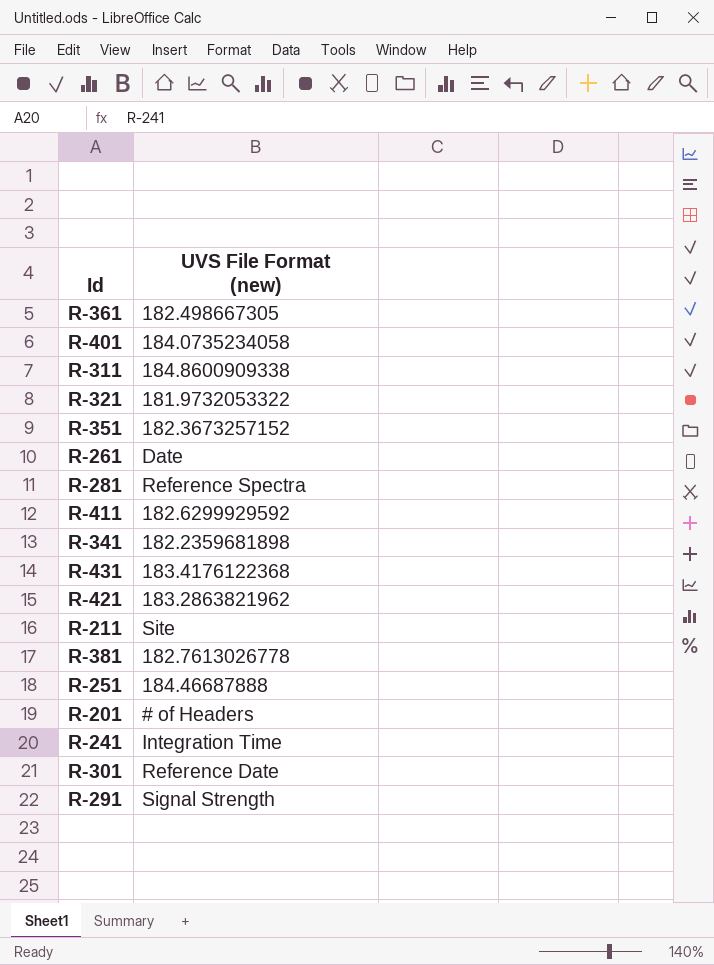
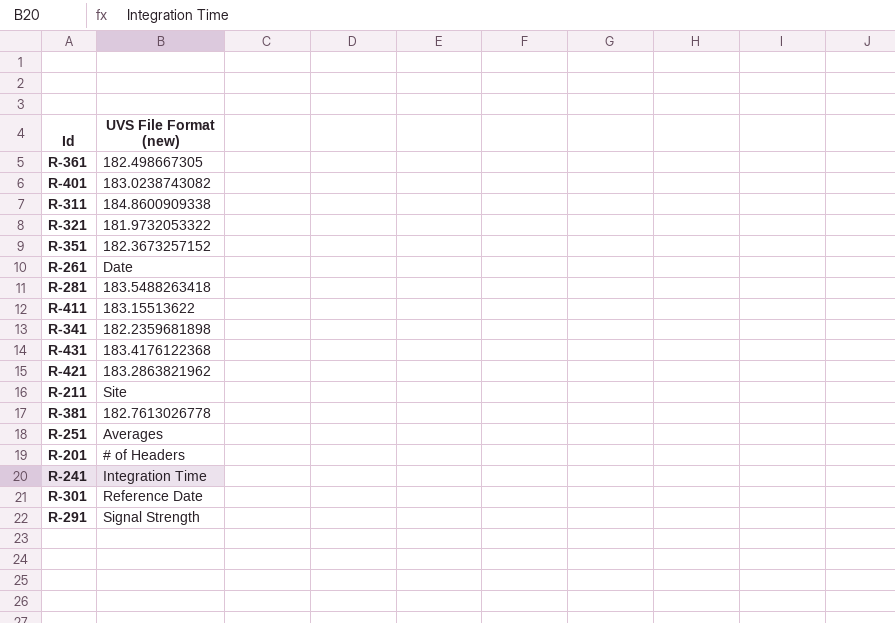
R-401 | UVS File Format (new): 184.0735234058 -> 183.0238743082
R-281 | UVS File Format (new): Reference Spectra -> 183.5488263418
R-411 | UVS File Format (new): 182.6299929592 -> 183.15513622
R-251 | UVS File Format (new): 184.46687888 -> Averages

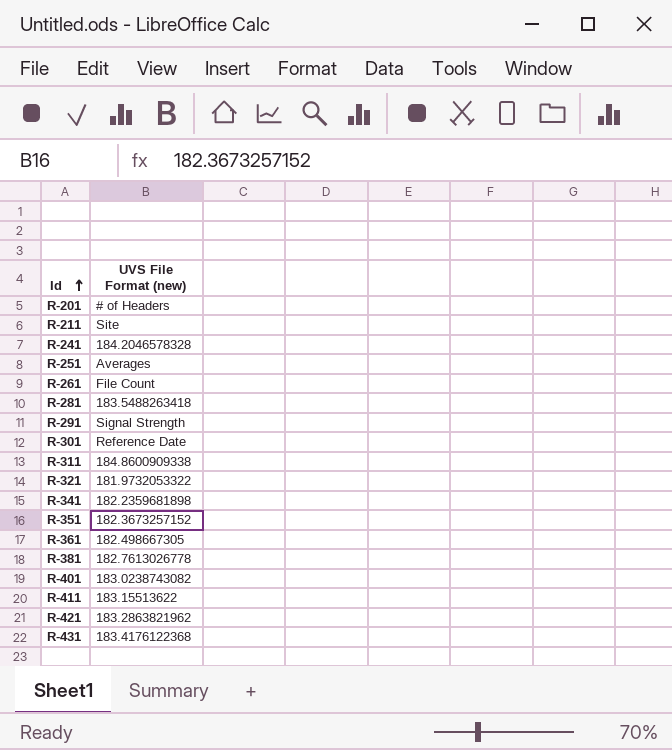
row order: none -> Id ascending
R-241 | UVS File Format (new): Integration Time -> 184.2046578328
R-261 | UVS File Format (new): Date -> File Count

